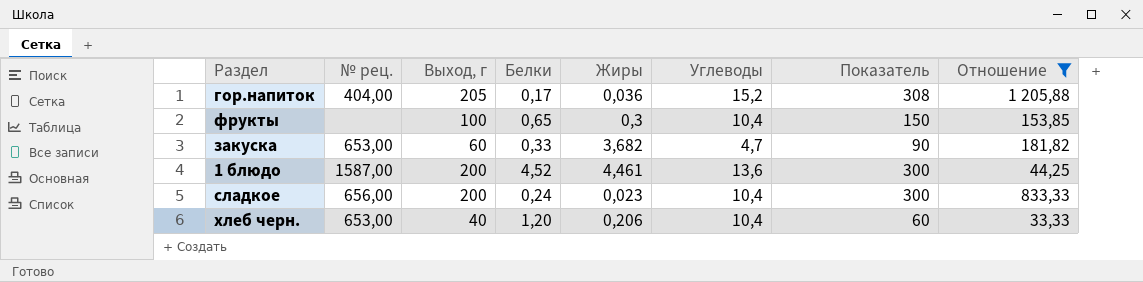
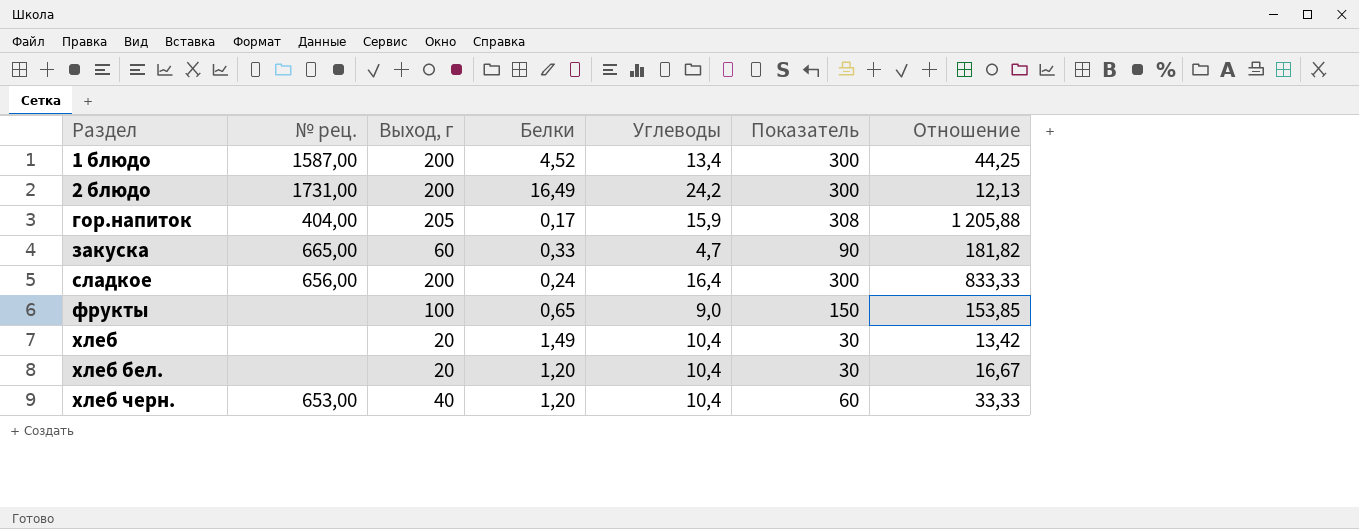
filter: Отношение >= 33,33 -> none
row order: none -> Раздел ascending
column Жиры | position: 5 -> none
1 блюдо | Углеводы: 13,6 -> 13,4
гор.напиток | Углеводы: 15,2 -> 15,9
закуска | № рец.: 653,00 -> 665,00
сладкое | Углеводы: 10,4 -> 16,4
фрукты | Углеводы: 10,4 -> 9,0

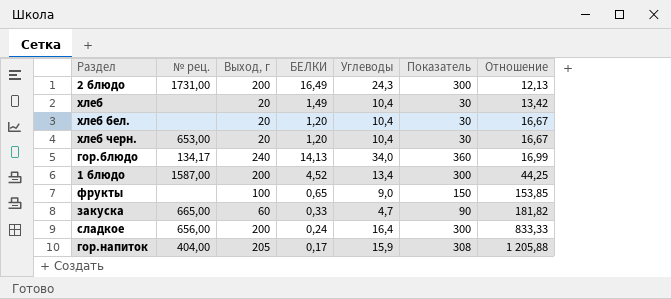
row order: Раздел ascending -> Отношение ascending
column name: Белки -> БЕЛКИ
2 блюдо | Углеводы: 24,2 -> 24,3
хлеб черн. | Выход, г: 40 -> 20
хлеб черн. | Показатель: 60 -> 30
хлеб черн. | Отношение: 33,33 -> 16,67
row гор.блюдо: none -> 134,17 | 240 | 14,13 | 34,0 | 360 | 16,99

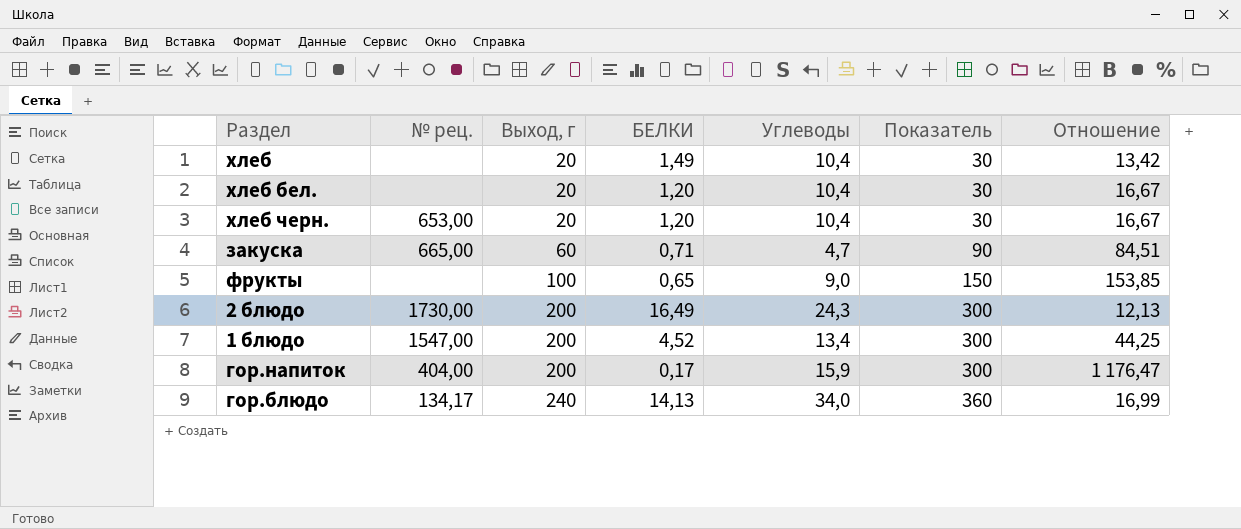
row order: Отношение ascending -> Выход, г ascending
row сладкое: 656,00 | 200 | 0,24 | 16,4 | 300 | 833,33 -> none
закуска | БЕЛКИ: 0,33 -> 0,71
закуска | Отношение: 181,82 -> 84,51
2 блюдо | № рец.: 1731,00 -> 1730,00
1 блюдо | № рец.: 1587,00 -> 1547,00
гор.напиток | Выход, г: 205 -> 200
гор.напиток | Показатель: 308 -> 300
гор.напиток | Отношение: 1 205,88 -> 1 176,47

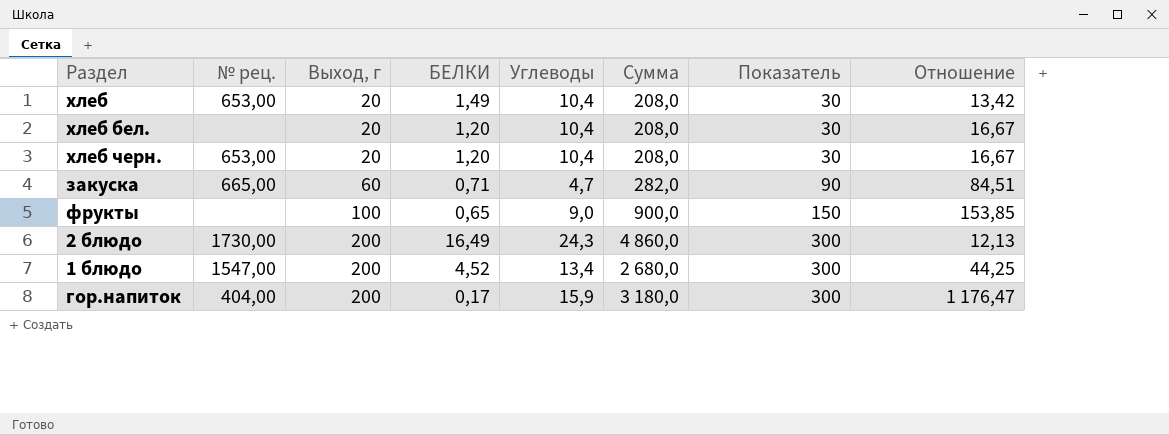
column Сумма | formula: none -> [Выход, г] * [Углеводы]
row гор.блюдо: 134,17 | 240 | 14,13 | 34,0 | 360 | 16,99 -> none
хлеб | № рец.: none -> 653,00

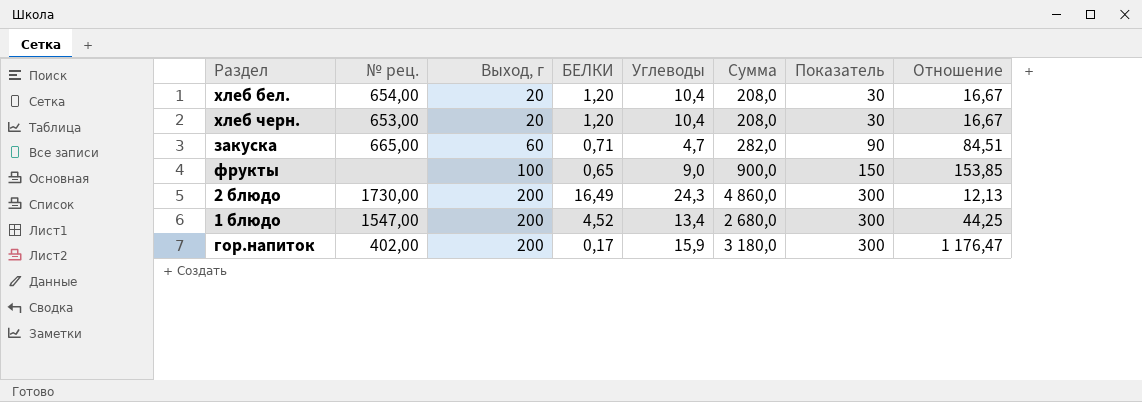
row хлеб: 653,00 | 20 | 1,49 | 10,4 | 208,0 | 30 | 13,42 -> none
хлеб бел. | № рец.: none -> 654,00
гор.напиток | № рец.: 404,00 -> 402,00

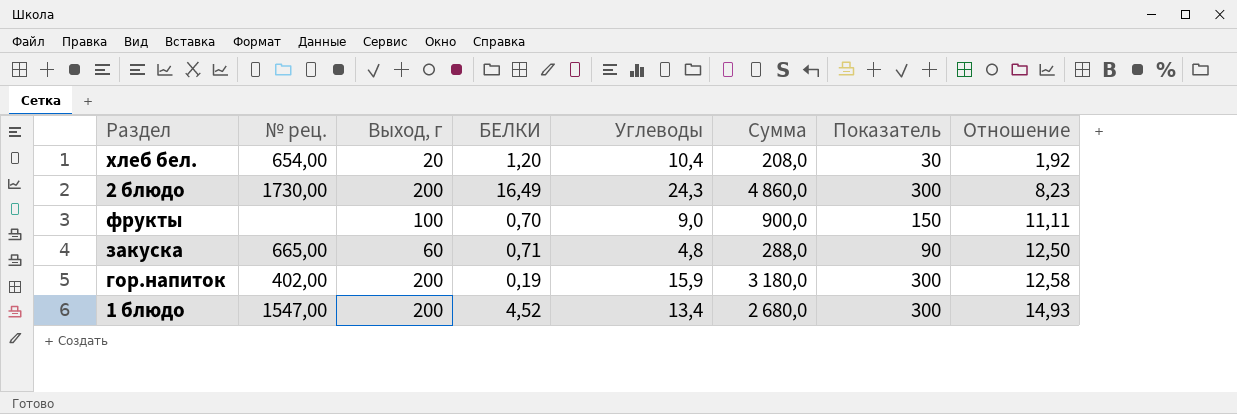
row order: Выход, г ascending -> Отношение ascending
column Отношение | formula: [Выход, г] / [БЕЛКИ] -> [Выход, г] / [Углеводы]
row хлеб черн.: 653,00 | 20 | 1,20 | 10,4 | 208,0 | 30 | 16,67 -> none
фрукты | БЕЛКИ: 0,65 -> 0,70
закуска | Углеводы: 4,7 -> 4,8
закуска | Сумма: 282,0 -> 288,0
гор.напиток | БЕЛКИ: 0,17 -> 0,19

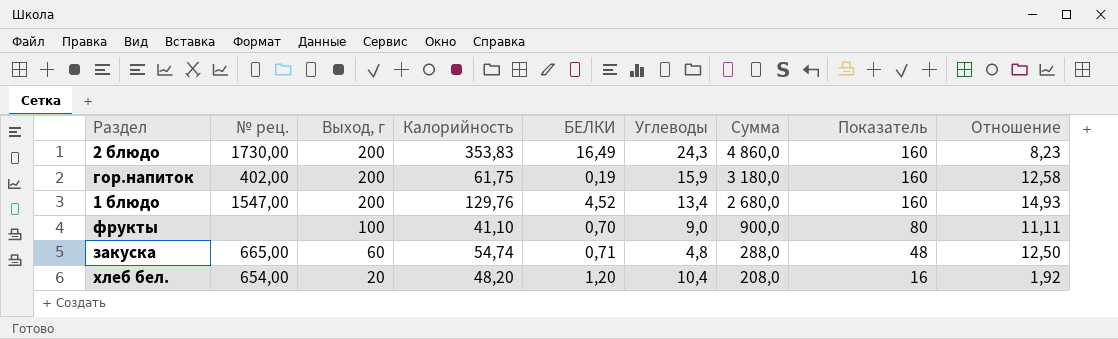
row order: Отношение ascending -> Выход, г descending
column Калорийность | position: none -> 4
column Показатель | formula: [Выход, г] * 1,5 -> [Выход, г] * 0,8

